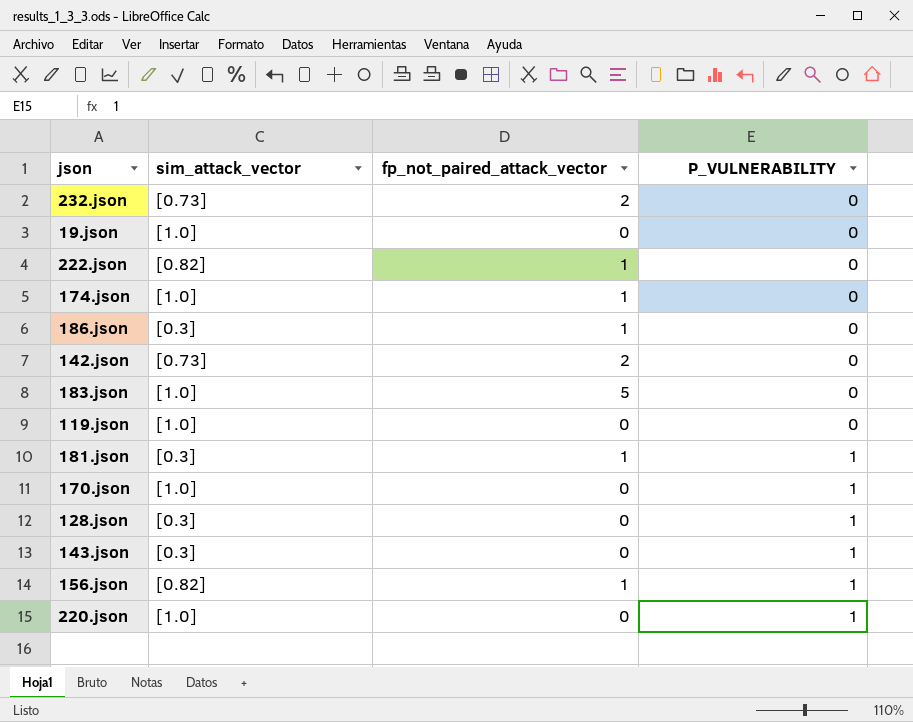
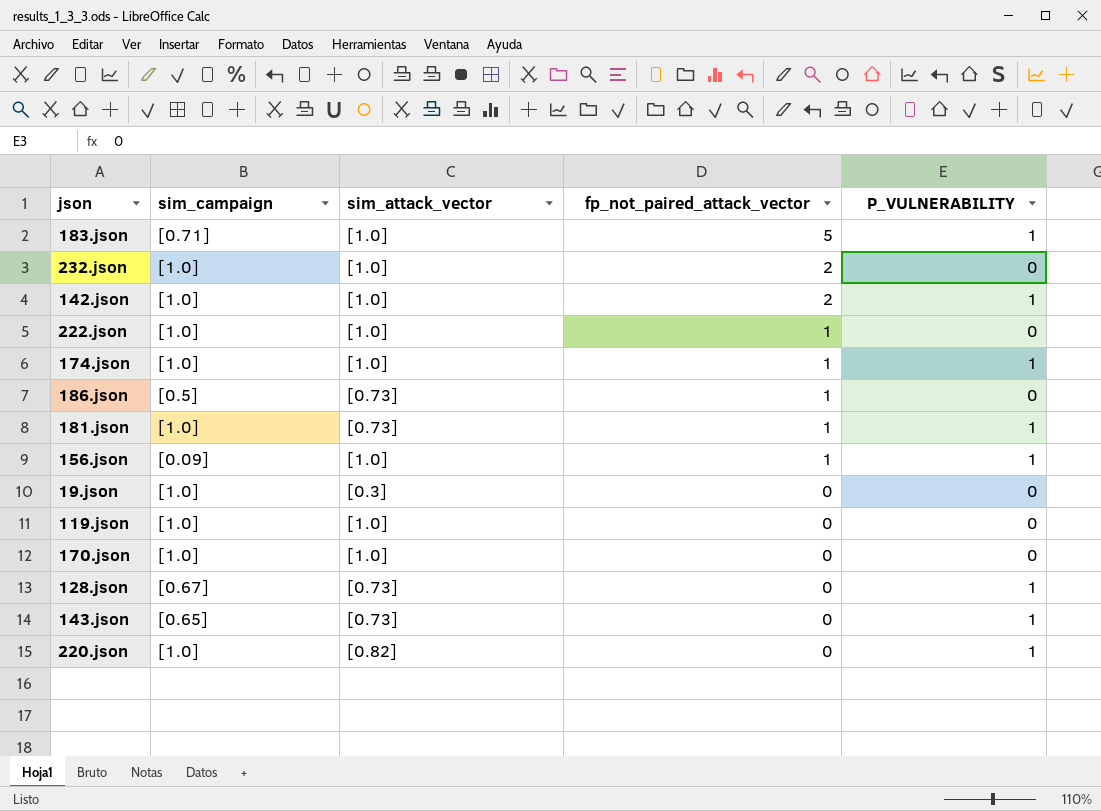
row order: P_VULNERABILITY ascending -> fp_not_paired_attack_vector descending
column sim_campaign | position: none -> 2
183.json | P_VULNERABILITY: 0 -> 1
232.json | sim_attack_vector: [0.73] -> [1.0]
142.json | sim_attack_vector: [0.73] -> [1.0]
142.json | P_VULNERABILITY: 0 -> 1
222.json | sim_attack_vector: [0.82] -> [1.0]
174.json | P_VULNERABILITY: 0 -> 1
186.json | sim_attack_vector: [0.3] -> [0.73]
181.json | sim_attack_vector: [0.3] -> [0.73]
156.json | sim_attack_vector: [0.82] -> [1.0]
19.json | sim_attack_vector: [1.0] -> [0.3]
170.json | P_VULNERABILITY: 1 -> 0
128.json | sim_attack_vector: [0.3] -> [0.73]
143.json | sim_attack_vector: [0.3] -> [0.73]
220.json | sim_attack_vector: [1.0] -> [0.82]

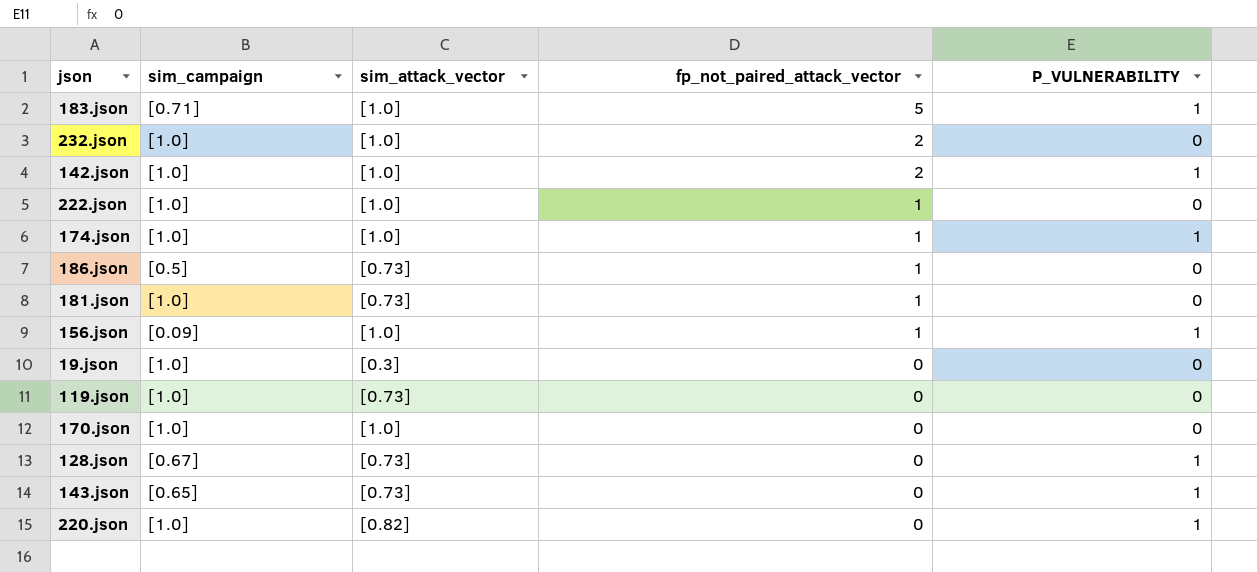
181.json | P_VULNERABILITY: 1 -> 0
119.json | sim_attack_vector: [1.0] -> [0.73]

